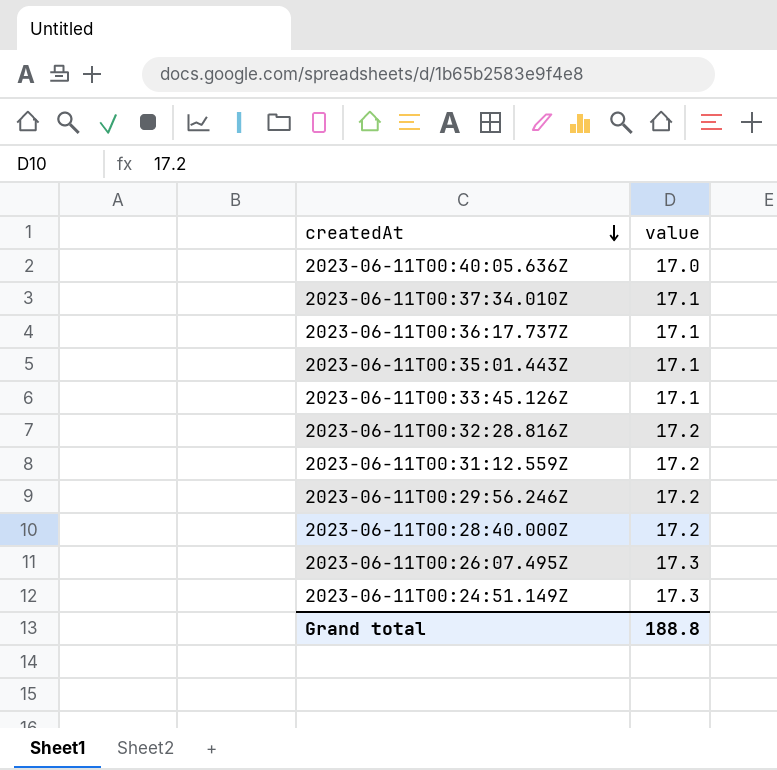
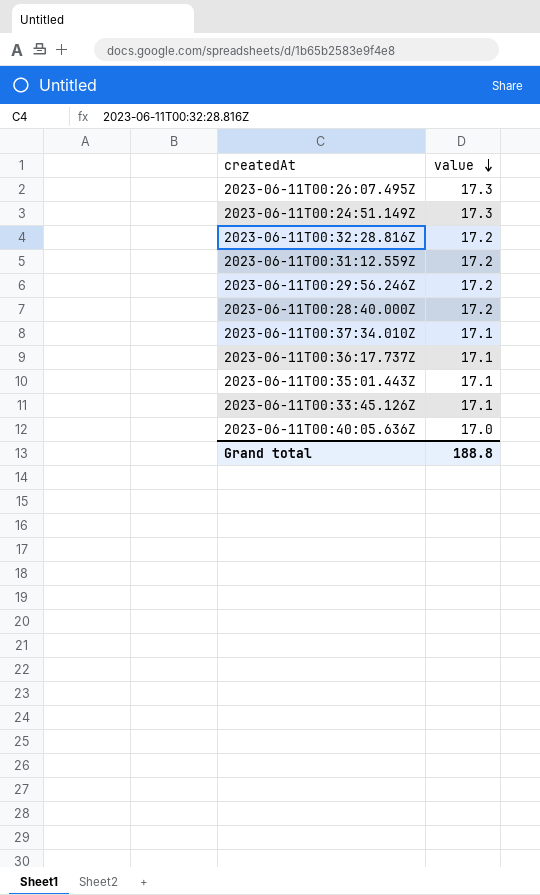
row order: createdAt descending -> value descending

